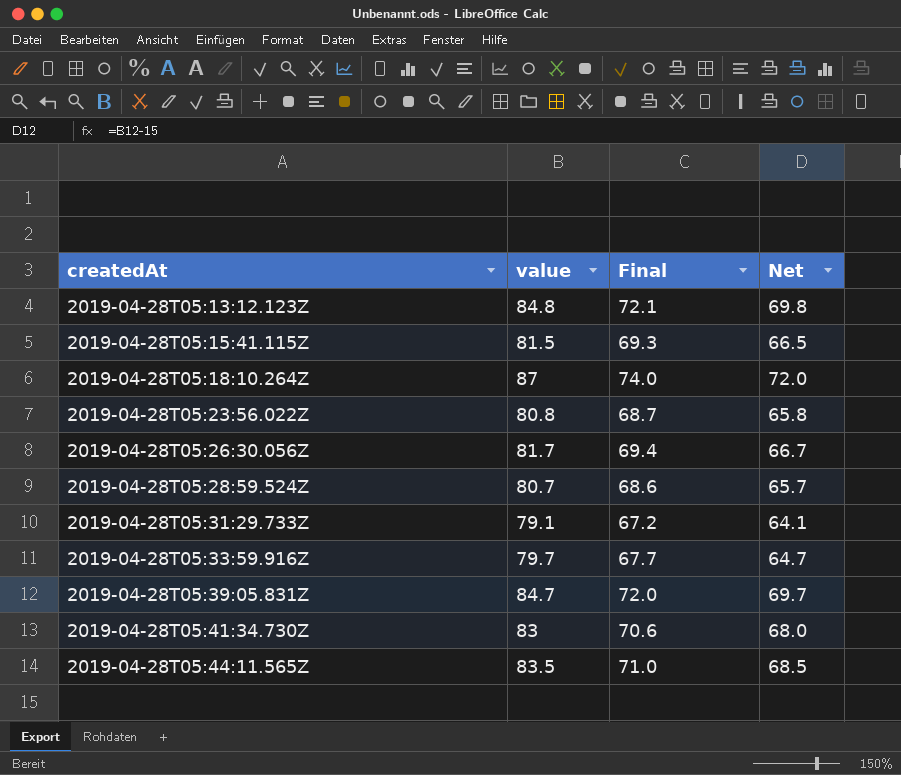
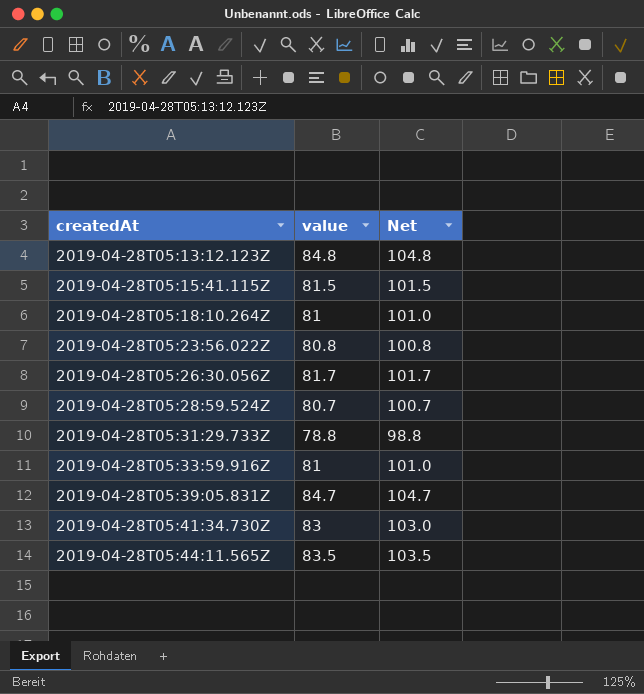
column Final | formula: [value] * 0.85 -> none
column Net | formula: [value] - 15 -> [value] + 20
2019-04-28T05:18:10.264Z | value: 87 -> 81
2019-04-28T05:31:29.733Z | value: 79.1 -> 78.8
2019-04-28T05:33:59.916Z | value: 79.7 -> 81

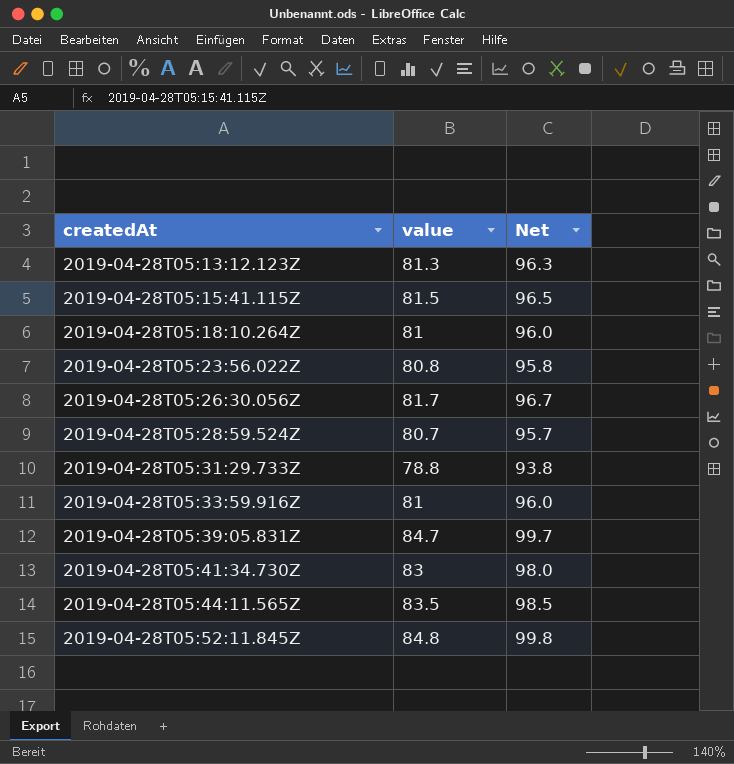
column Net | formula: [value] + 20 -> [value] + 15
2019-04-28T05:13:12.123Z | value: 84.8 -> 81.3
row 2019-04-28T05:52:11.845Z: none -> 84.8 | 99.8

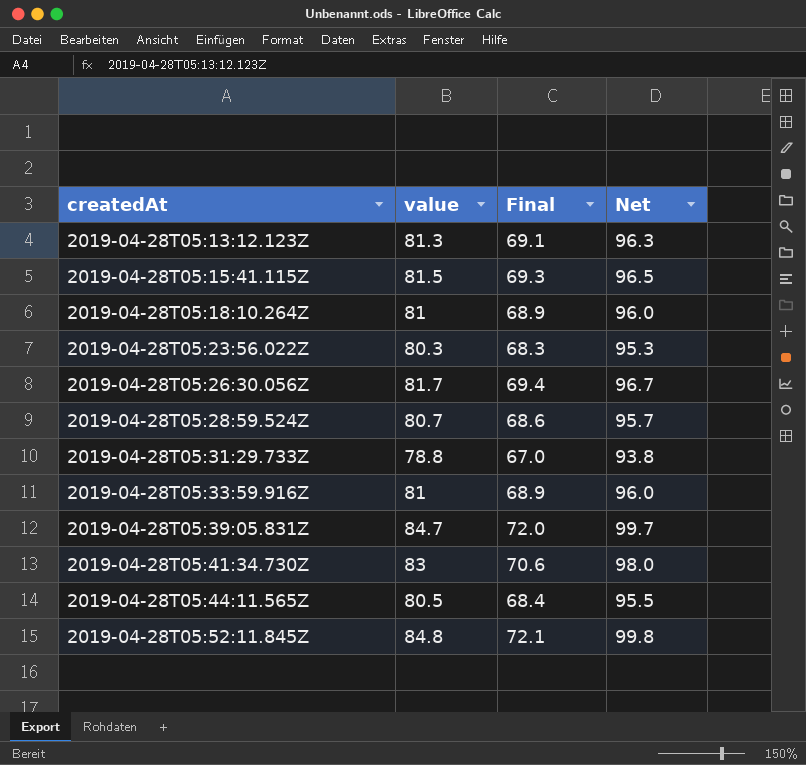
column Final | formula: none -> [value] * 0.85
2019-04-28T05:23:56.022Z | value: 80.8 -> 80.3
2019-04-28T05:23:56.022Z | Net: 95.8 -> 95.3
2019-04-28T05:44:11.565Z | value: 83.5 -> 80.5
2019-04-28T05:44:11.565Z | Net: 98.5 -> 95.5

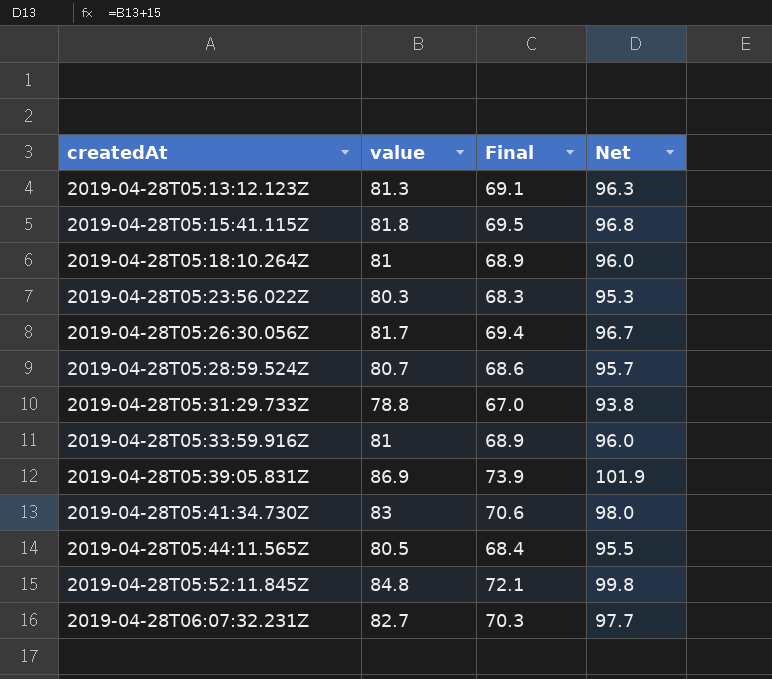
2019-04-28T05:15:41.115Z | value: 81.5 -> 81.8
2019-04-28T05:15:41.115Z | Final: 69.3 -> 69.5
2019-04-28T05:15:41.115Z | Net: 96.5 -> 96.8
2019-04-28T05:39:05.831Z | value: 84.7 -> 86.9
2019-04-28T05:39:05.831Z | Final: 72.0 -> 73.9
2019-04-28T05:39:05.831Z | Net: 99.7 -> 101.9
row 2019-04-28T06:07:32.231Z: none -> 82.7 | 70.3 | 97.7

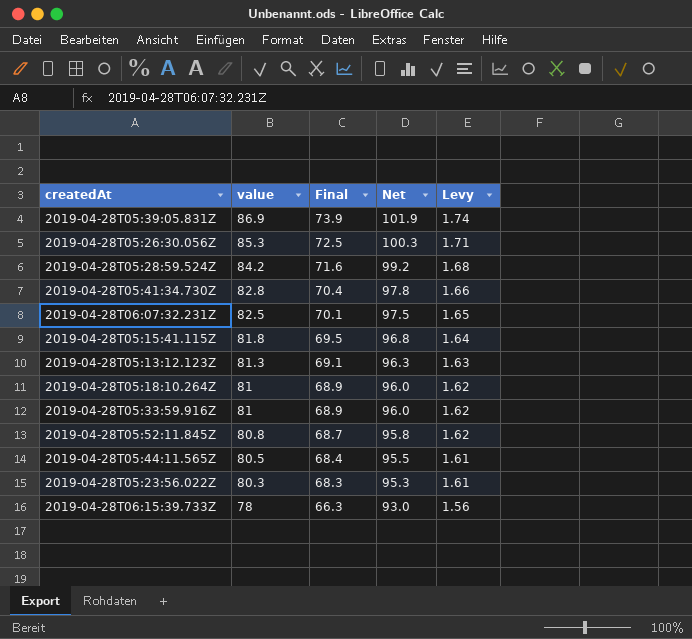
row order: createdAt ascending -> value descending
column Levy | formula: none -> [value] * 0.02
row 2019-04-28T05:31:29.733Z: 78.8 | 67.0 | 93.8 -> none
2019-04-28T05:26:30.056Z | value: 81.7 -> 85.3
2019-04-28T05:26:30.056Z | Final: 69.4 -> 72.5
2019-04-28T05:26:30.056Z | Net: 96.7 -> 100.3
2019-04-28T05:28:59.524Z | value: 80.7 -> 84.2
2019-04-28T05:28:59.524Z | Final: 68.6 -> 71.6
2019-04-28T05:28:59.524Z | Net: 95.7 -> 99.2
2019-04-28T05:41:34.730Z | value: 83 -> 82.8
2019-04-28T05:41:34.730Z | Final: 70.6 -> 70.4
2019-04-28T05:41:34.730Z | Net: 98.0 -> 97.8
2019-04-28T06:07:32.231Z | value: 82.7 -> 82.5
2019-04-28T06:07:32.231Z | Final: 70.3 -> 70.1
2019-04-28T06:07:32.231Z | Net: 97.7 -> 97.5
2019-04-28T05:52:11.845Z | value: 84.8 -> 80.8
2019-04-28T05:52:11.845Z | Final: 72.1 -> 68.7
2019-04-28T05:52:11.845Z | Net: 99.8 -> 95.8
row 2019-04-28T06:15:39.733Z: none -> 78 | 66.3 | 93.0 | 1.56

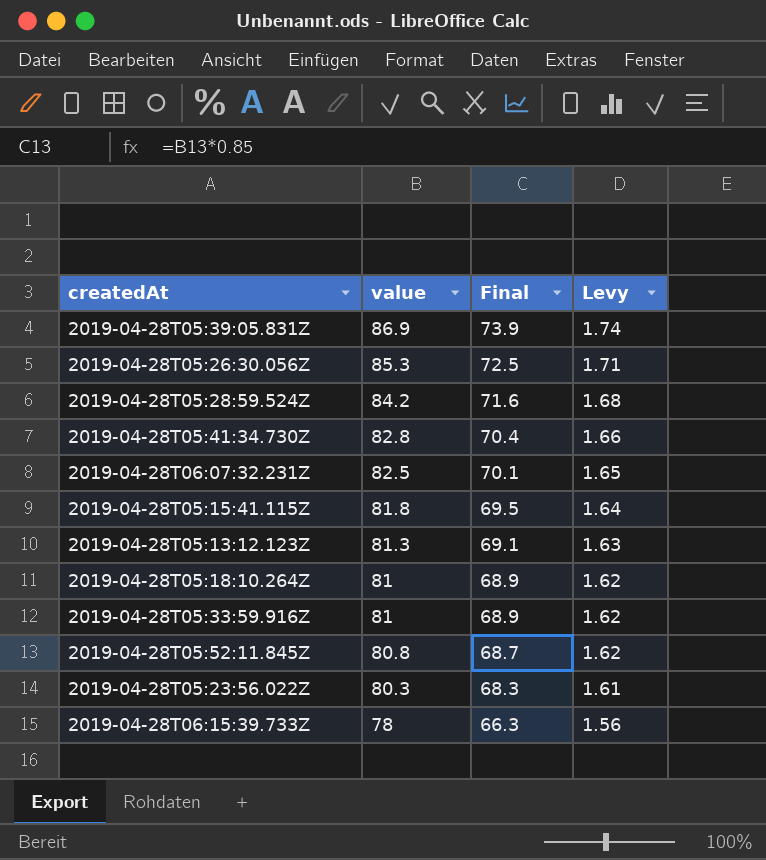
column Net | formula: [value] + 15 -> none
row 2019-04-28T05:44:11.565Z: 80.5 | 68.4 | 95.5 | 1.61 -> none

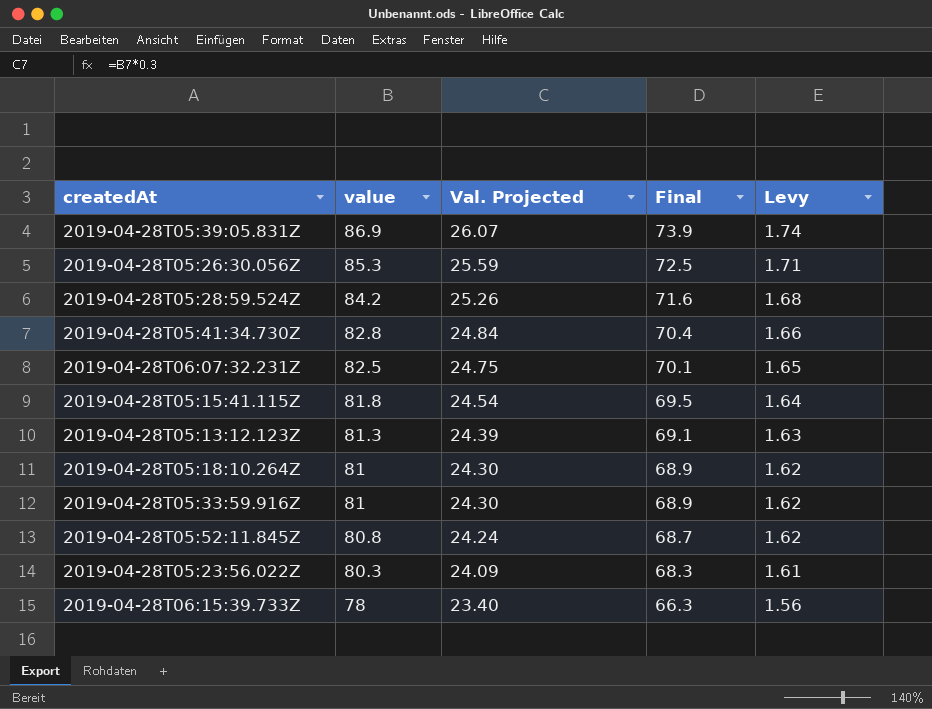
column Val. Projected | formula: none -> [value] * 0.3

